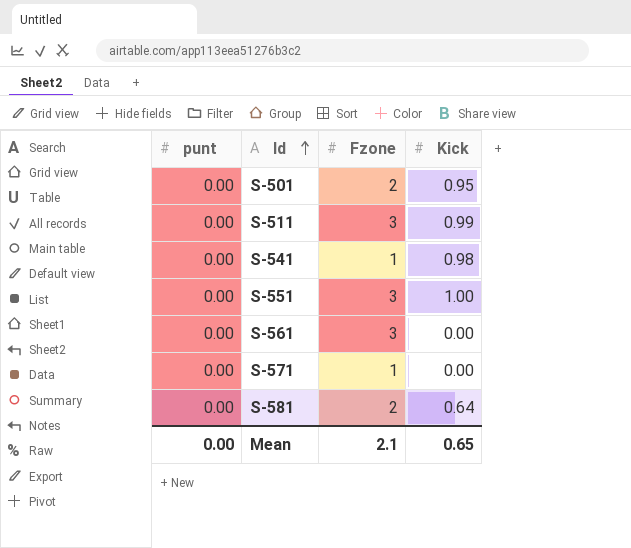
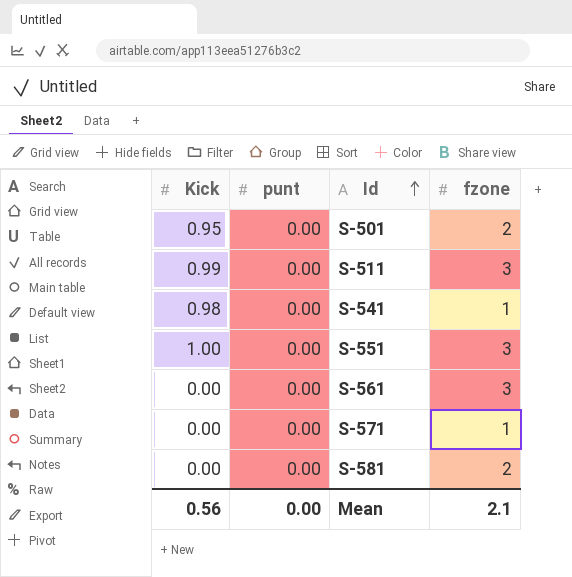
column Kick | position: 4 -> 1
column name: Fzone -> fzone
S-581 | Kick: 0.64 -> 0.00
Mean | Kick: 0.65 -> 0.56

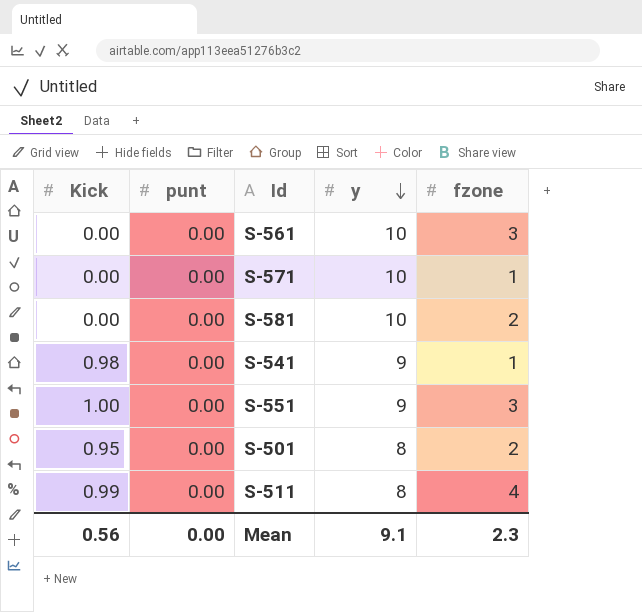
row order: Id ascending -> y descending
column y | position: none -> 4
S-511 | fzone: 3 -> 4
Mean | fzone: 2.1 -> 2.3

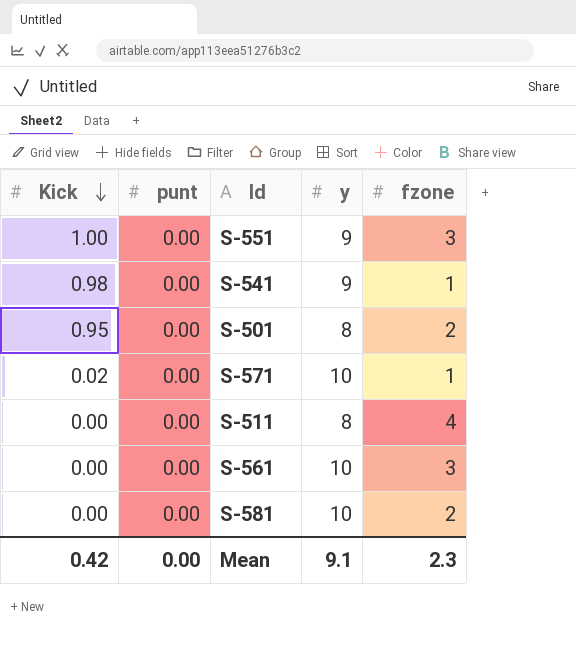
row order: y descending -> Kick descending
S-571 | Kick: 0.00 -> 0.02
S-511 | Kick: 0.99 -> 0.00
Mean | Kick: 0.56 -> 0.42

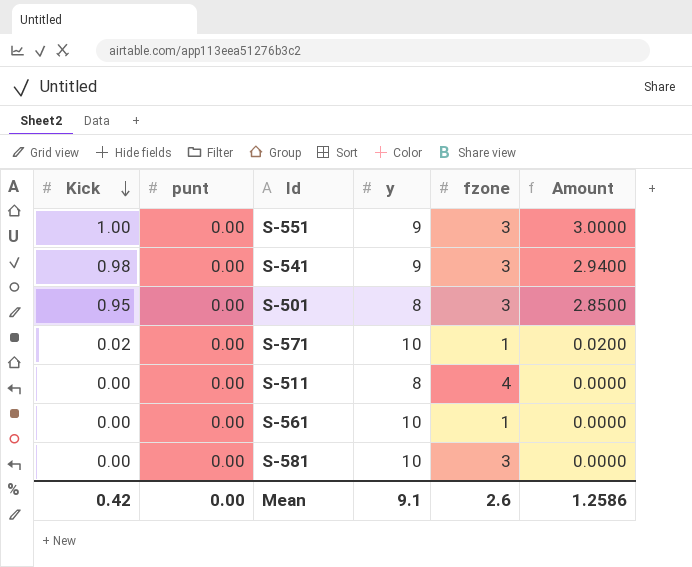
column Amount | formula: none -> [Kick] * [fzone]
S-541 | fzone: 1 -> 3
S-501 | fzone: 2 -> 3
S-561 | fzone: 3 -> 1
S-581 | fzone: 2 -> 3
Mean | fzone: 2.3 -> 2.6

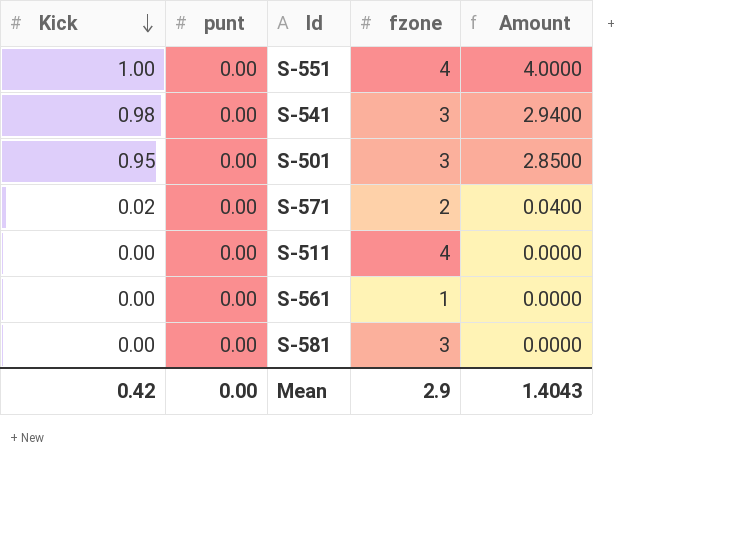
column y | position: 4 -> none
S-551 | fzone: 3 -> 4
S-551 | Amount: 3.0000 -> 4.0000
S-571 | fzone: 1 -> 2
S-571 | Amount: 0.0200 -> 0.0400
Mean | fzone: 2.6 -> 2.9
Mean | Amount: 1.2586 -> 1.4043

